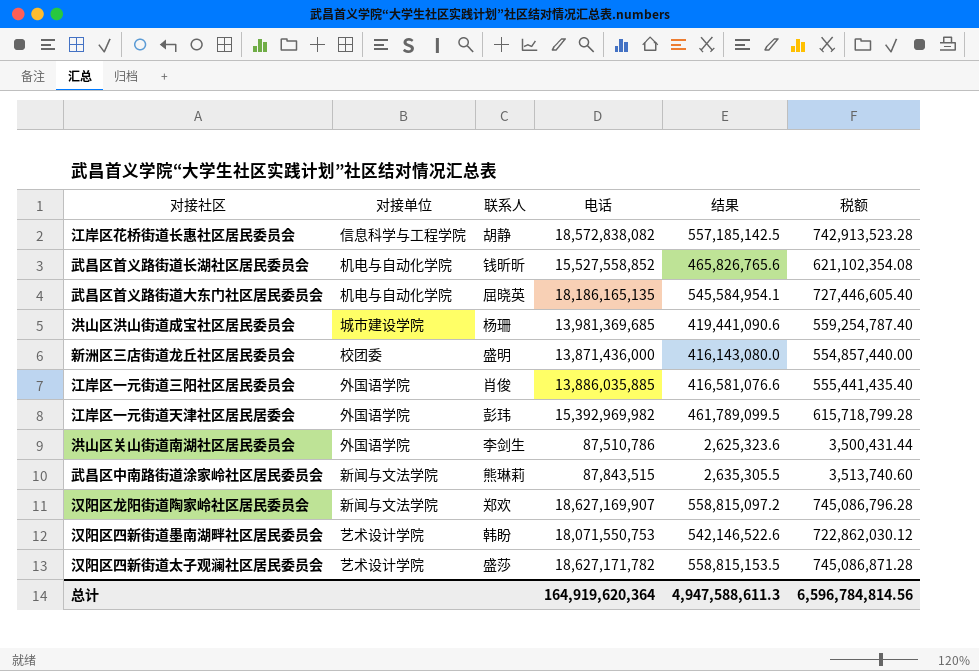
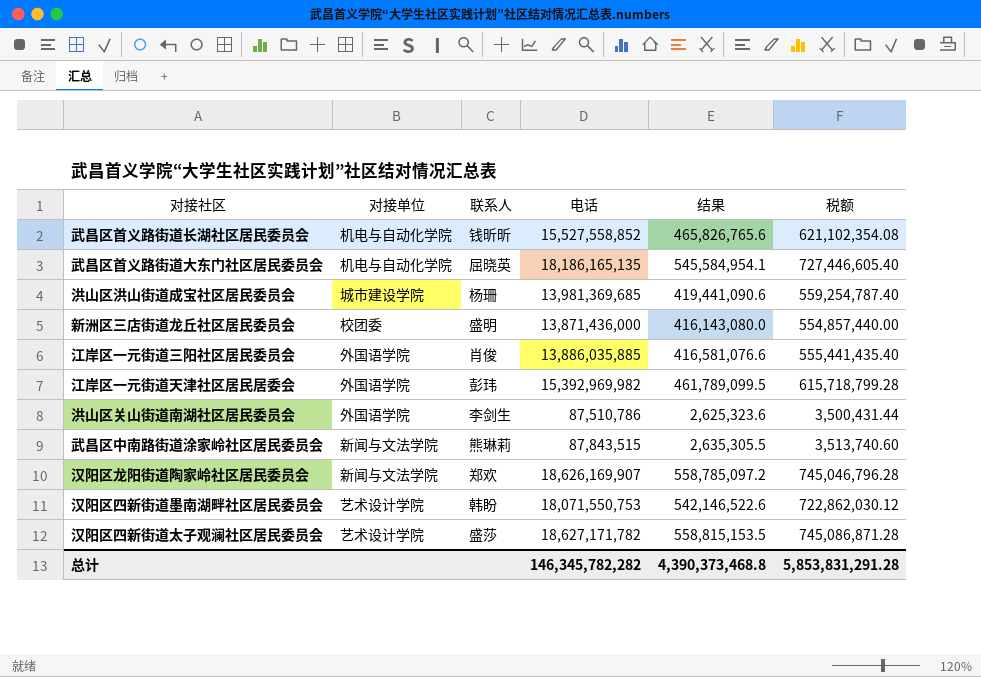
row 江岸区花桥街道长惠社区居民委员会: 信息科学与工程学院 | 胡静 | 18,572,838,082 | 557,185,142.5 | 742,913,523.28 -> none
汉阳区龙阳街道陶家岭社区居民委员会 | 电话: 18,627,169,907 -> 18,626,169,907
汉阳区龙阳街道陶家岭社区居民委员会 | 结果: 558,815,097.2 -> 558,785,097.2
汉阳区龙阳街道陶家岭社区居民委员会 | 税额: 745,086,796.28 -> 745,046,796.28
总计 | 电话: 164,919,620,364 -> 146,345,782,282
总计 | 结果: 4,947,588,611.3 -> 4,390,373,468.8
总计 | 税额: 6,596,784,814.56 -> 5,853,831,291.28

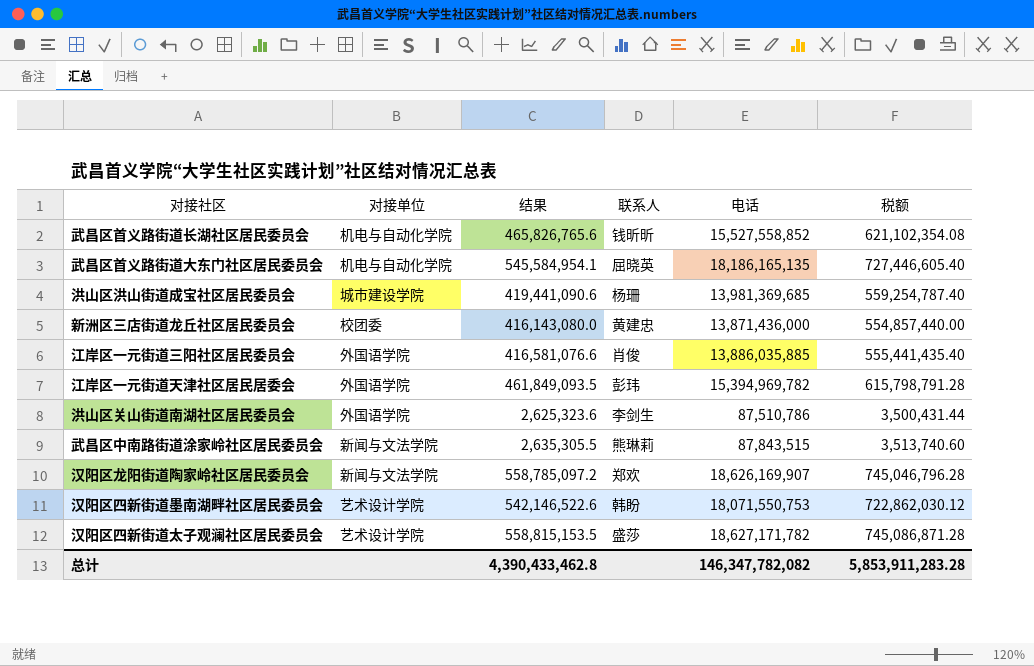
column 结果 | position: 5 -> 3
新洲区三店街道龙丘社区居民委员会 | 联系人: 盛明 -> 黄建忠
江岸区一元街道天津社区居民居委会 | 结果: 461,789,099.5 -> 461,849,093.5
江岸区一元街道天津社区居民居委会 | 电话: 15,392,969,982 -> 15,394,969,782
江岸区一元街道天津社区居民居委会 | 税额: 615,718,799.28 -> 615,798,791.28
总计 | 结果: 4,390,373,468.8 -> 4,390,433,462.8
总计 | 电话: 146,345,782,282 -> 146,347,782,082
总计 | 税额: 5,853,831,291.28 -> 5,853,911,283.28

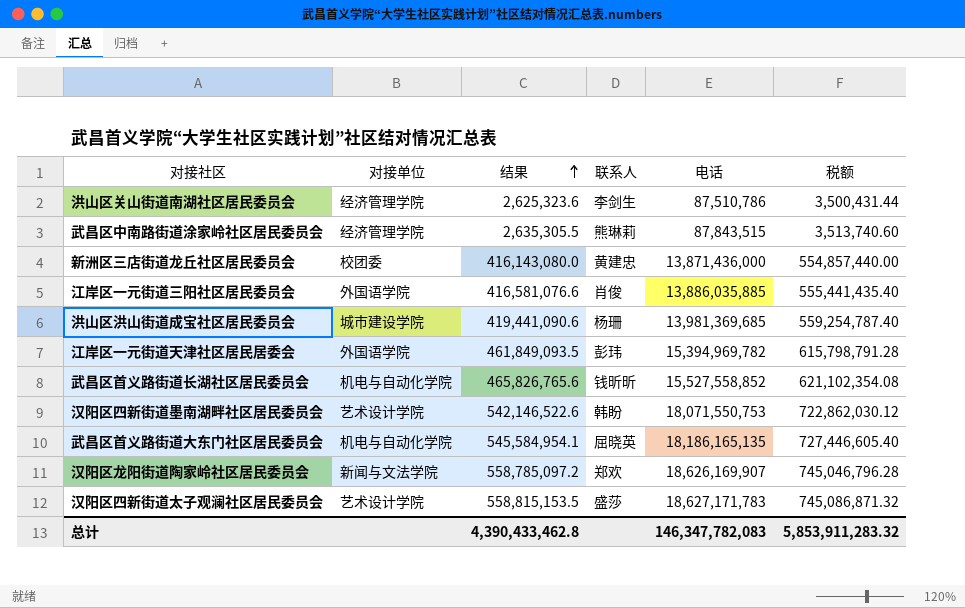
row order: none -> 结果 ascending
洪山区关山街道南湖社区居民委员会 | 对接单位: 外国语学院 -> 经济管理学院
武昌区中南路街道涂家岭社区居民委员会 | 对接单位: 新闻与文法学院 -> 经济管理学院
汉阳区四新街道太子观澜社区居民委员会 | 电话: 18,627,171,782 -> 18,627,171,783
汉阳区四新街道太子观澜社区居民委员会 | 税额: 745,086,871.28 -> 745,086,871.32
总计 | 电话: 146,347,782,082 -> 146,347,782,083
总计 | 税额: 5,853,911,283.28 -> 5,853,911,283.32

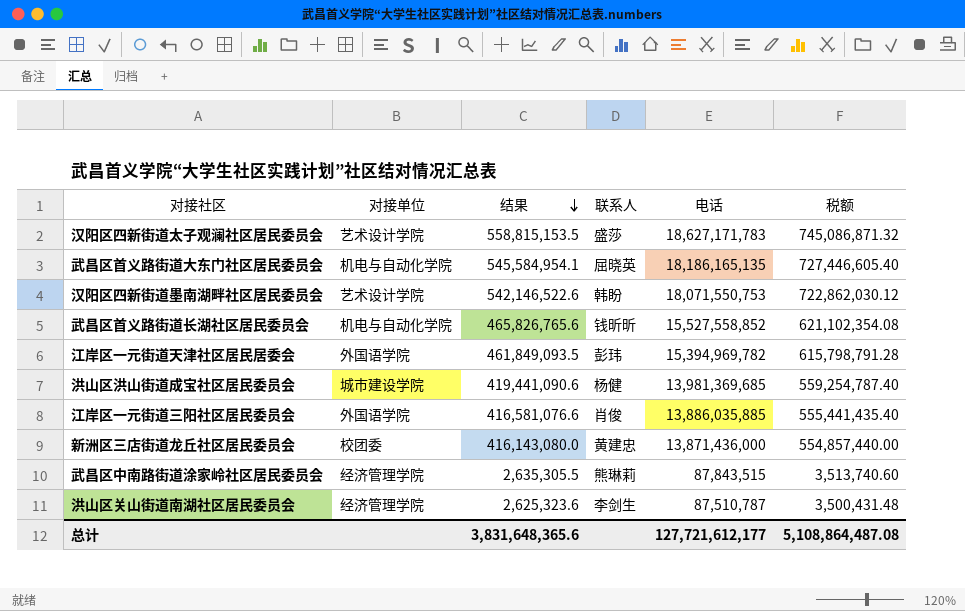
row order: 结果 ascending -> 结果 descending
row 汉阳区龙阳街道陶家岭社区居民委员会: 新闻与文法学院 | 558,785,097.2 | 郑欢 | 18,626,169,907 | 745,046,796.28 -> none
洪山区洪山街道成宝社区居民委员会 | 联系人: 杨珊 -> 杨健
洪山区关山街道南湖社区居民委员会 | 电话: 87,510,786 -> 87,510,787
洪山区关山街道南湖社区居民委员会 | 税额: 3,500,431.44 -> 3,500,431.48
总计 | 结果: 4,390,433,462.8 -> 3,831,648,365.6
总计 | 电话: 146,347,782,083 -> 127,721,612,177
总计 | 税额: 5,853,911,283.32 -> 5,108,864,487.08

